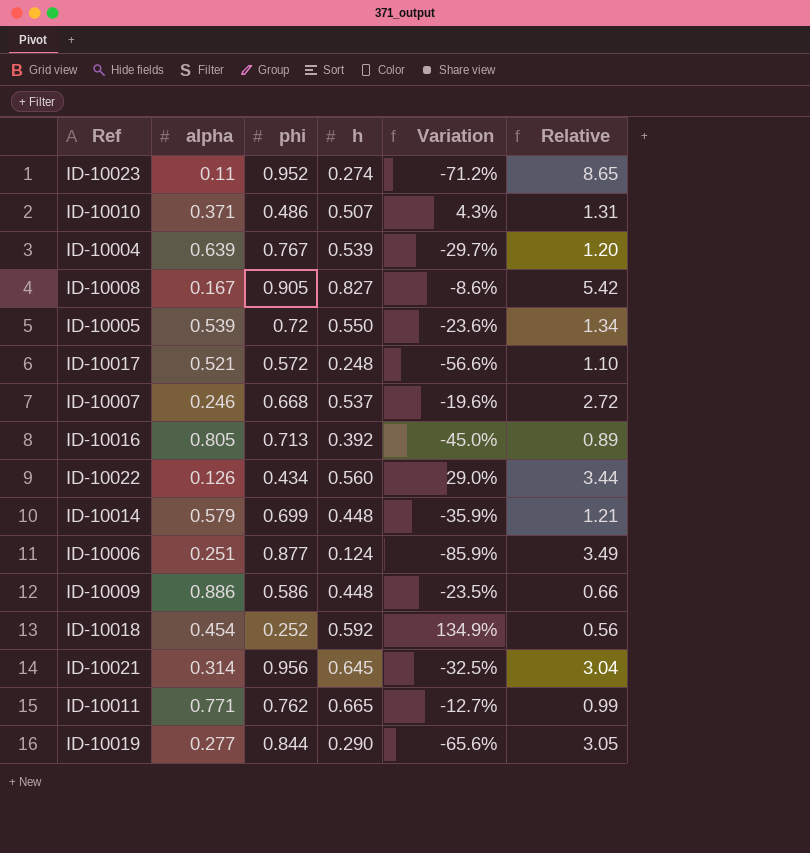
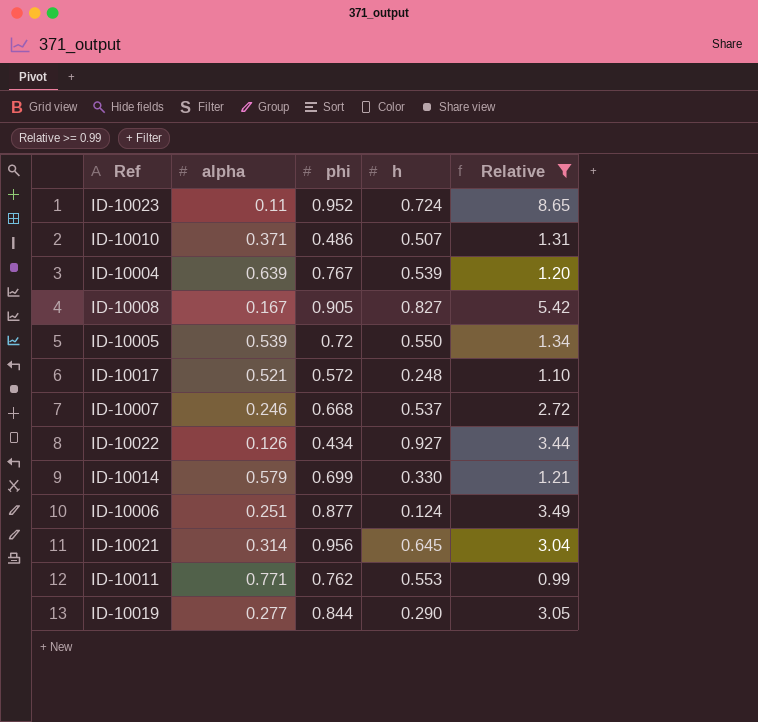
filter: none -> Relative >= 0.99
column Variation | formula: ([h] - [phi]) / [phi] -> none
ID-10023 | h: 0.274 -> 0.724
ID-10022 | h: 0.560 -> 0.927
ID-10014 | h: 0.448 -> 0.330
ID-10011 | h: 0.665 -> 0.553

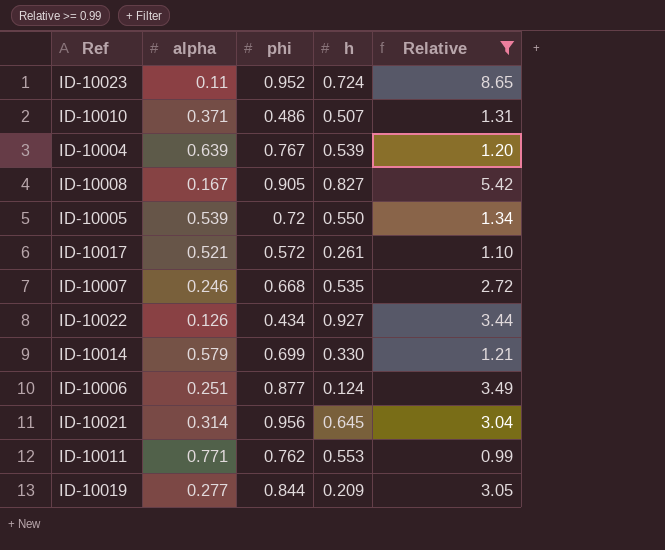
ID-10017 | h: 0.248 -> 0.261
ID-10007 | h: 0.537 -> 0.535
ID-10019 | h: 0.290 -> 0.209

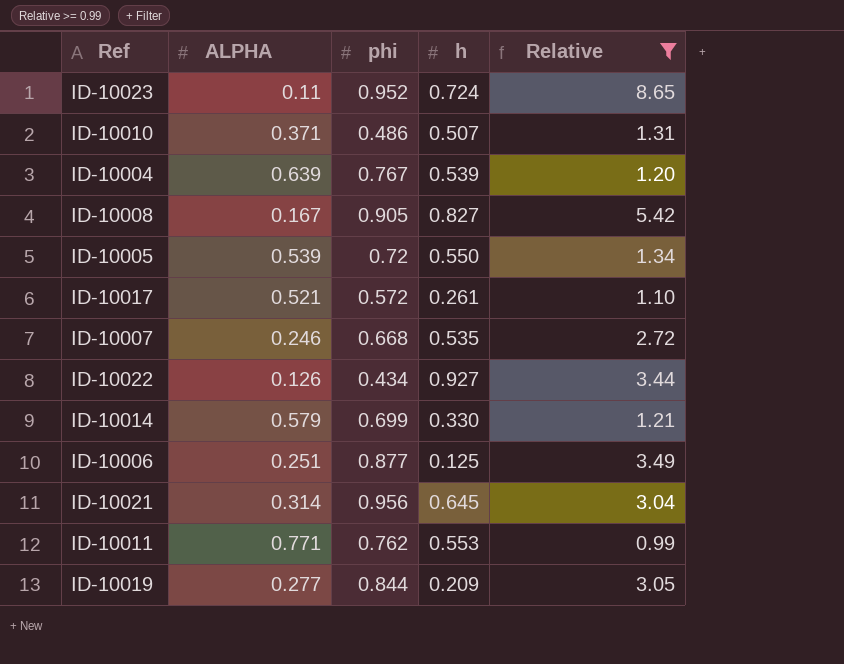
column name: alpha -> ALPHA
ID-10006 | h: 0.124 -> 0.125

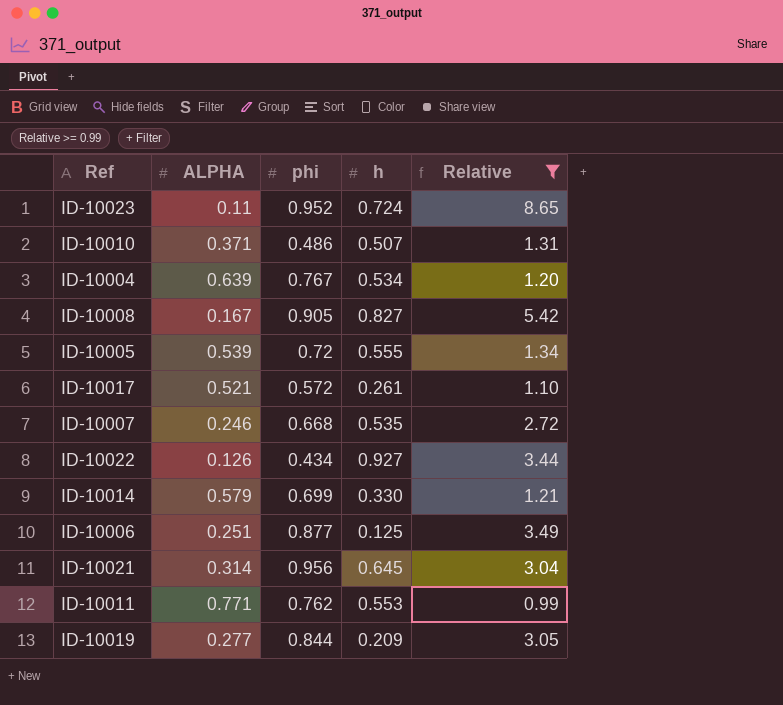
ID-10004 | h: 0.539 -> 0.534
ID-10005 | h: 0.550 -> 0.555

